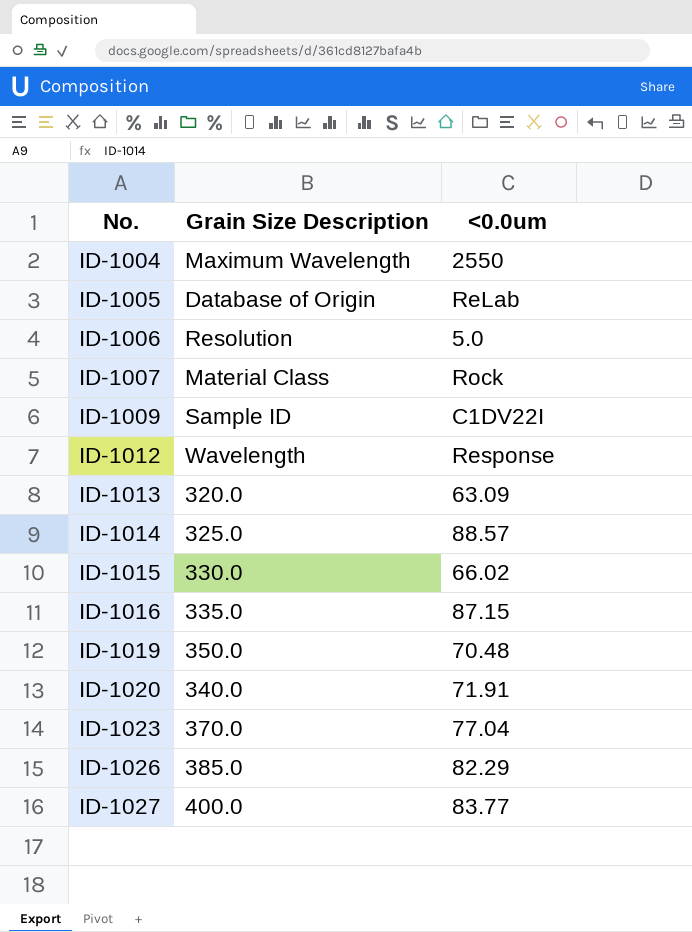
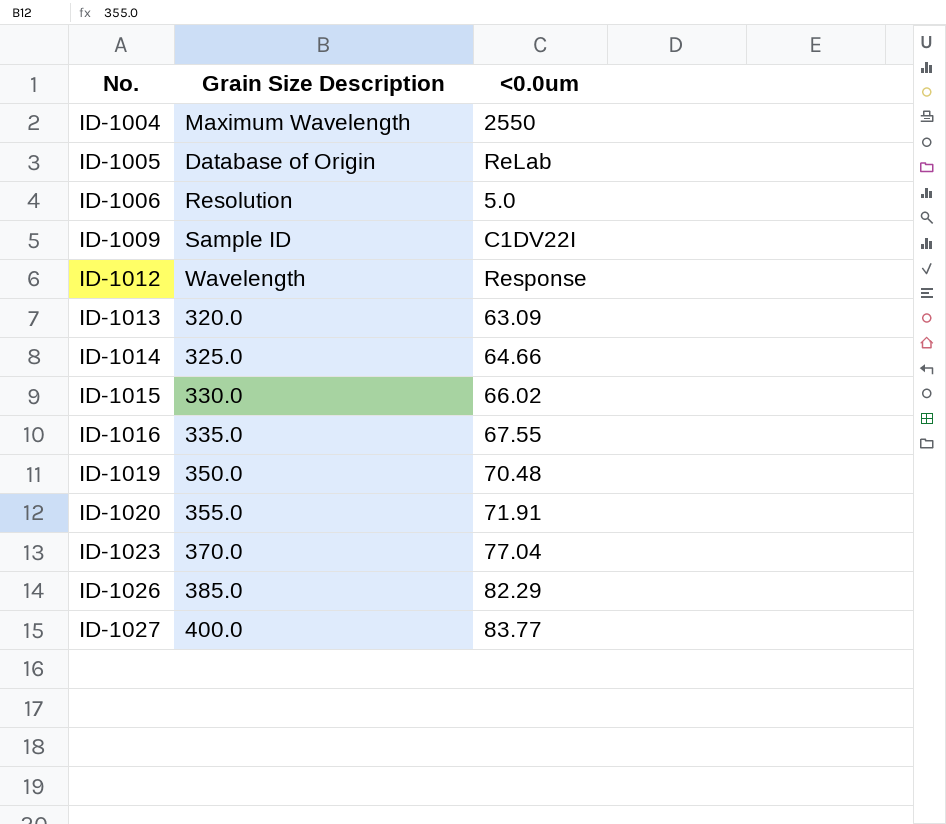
row ID-1007: Material Class | Rock -> none
ID-1014 | <0.0um: 88.57 -> 64.66
ID-1016 | <0.0um: 87.15 -> 67.55
ID-1020 | Grain Size Description: 340.0 -> 355.0

